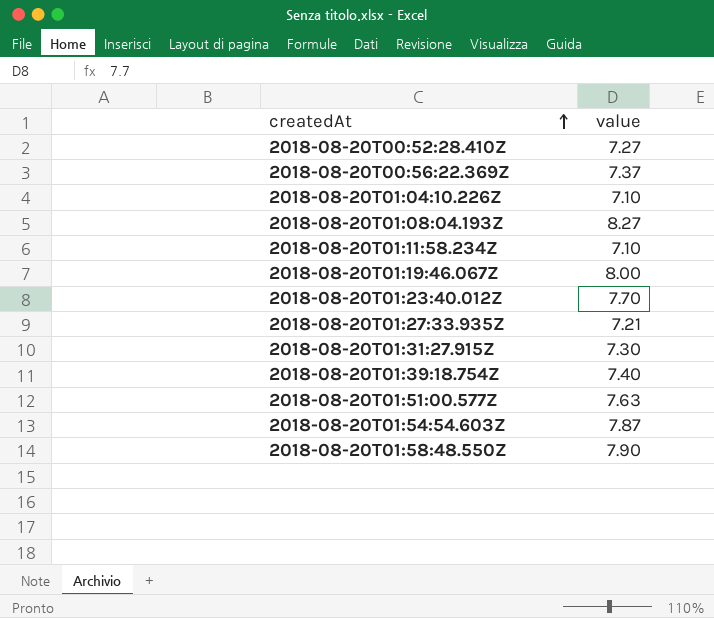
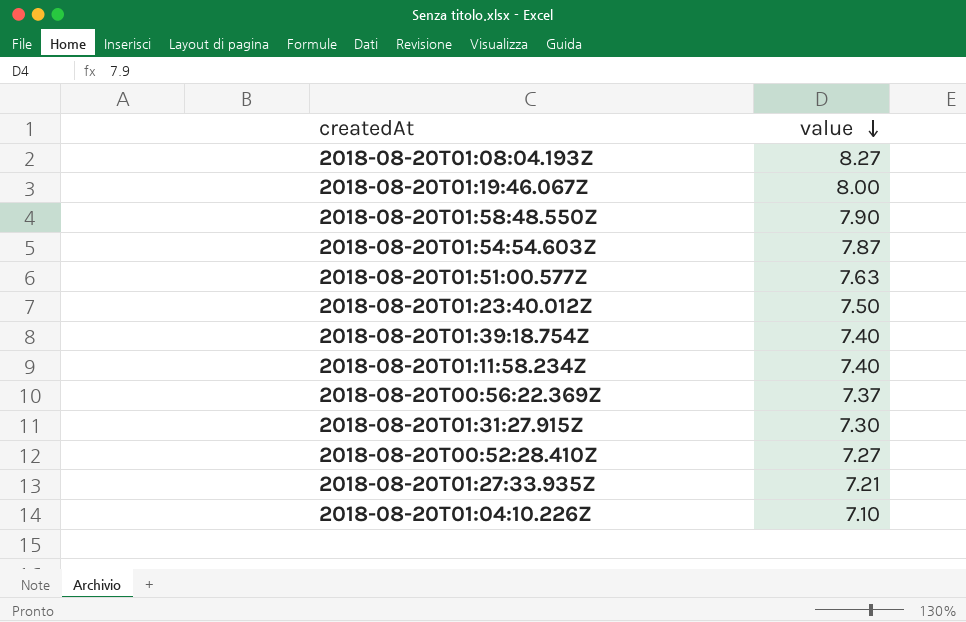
row order: createdAt ascending -> value descending
2018-08-20T01:23:40.012Z | value: 7.70 -> 7.50
2018-08-20T01:11:58.234Z | value: 7.10 -> 7.40

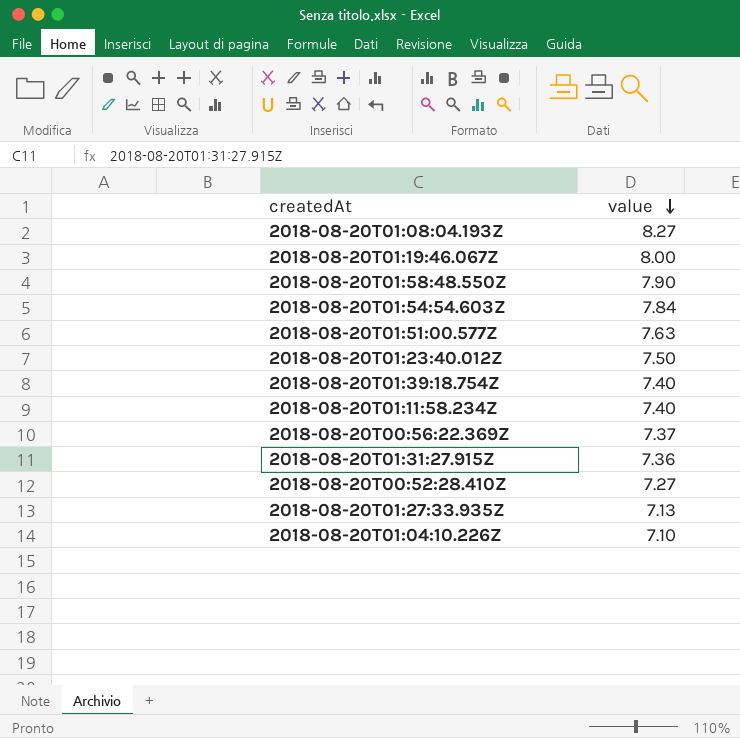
2018-08-20T01:54:54.603Z | value: 7.87 -> 7.84
2018-08-20T01:31:27.915Z | value: 7.30 -> 7.36
2018-08-20T01:27:33.935Z | value: 7.21 -> 7.13

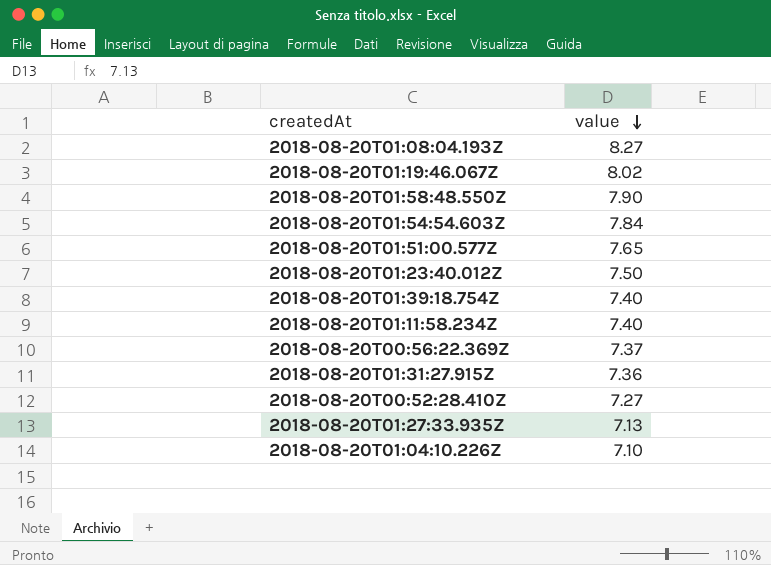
2018-08-20T01:19:46.067Z | value: 8.00 -> 8.02
2018-08-20T01:51:00.577Z | value: 7.63 -> 7.65

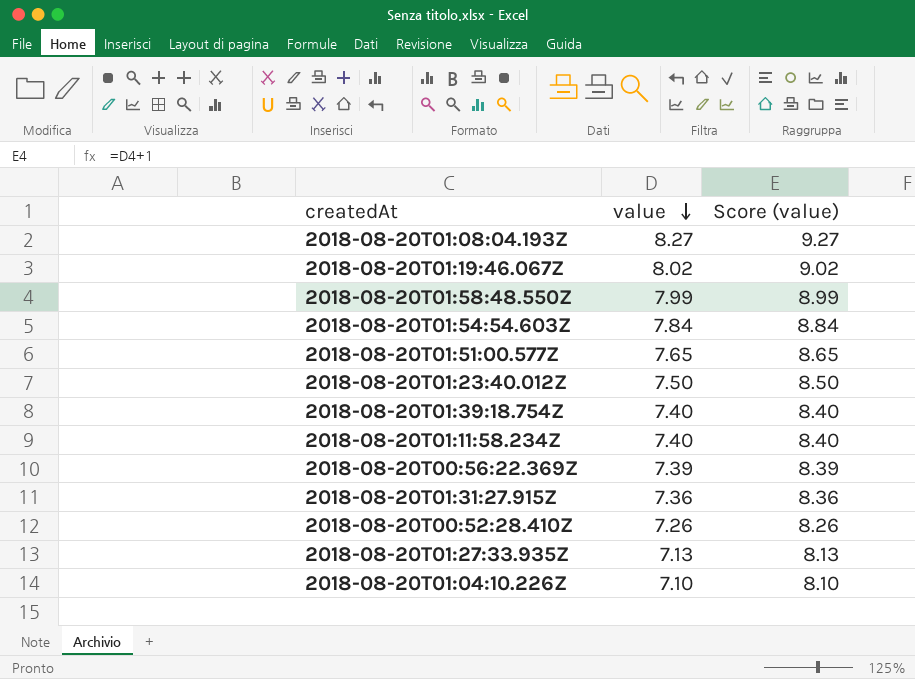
column Score (value) | formula: none -> [value] + 1
2018-08-20T01:58:48.550Z | value: 7.90 -> 7.99
2018-08-20T00:56:22.369Z | value: 7.37 -> 7.39
2018-08-20T00:52:28.410Z | value: 7.27 -> 7.26

